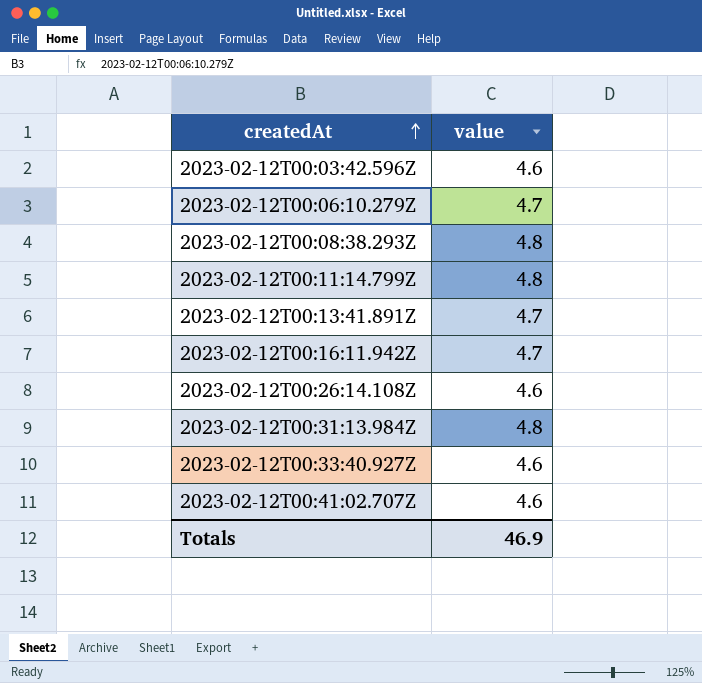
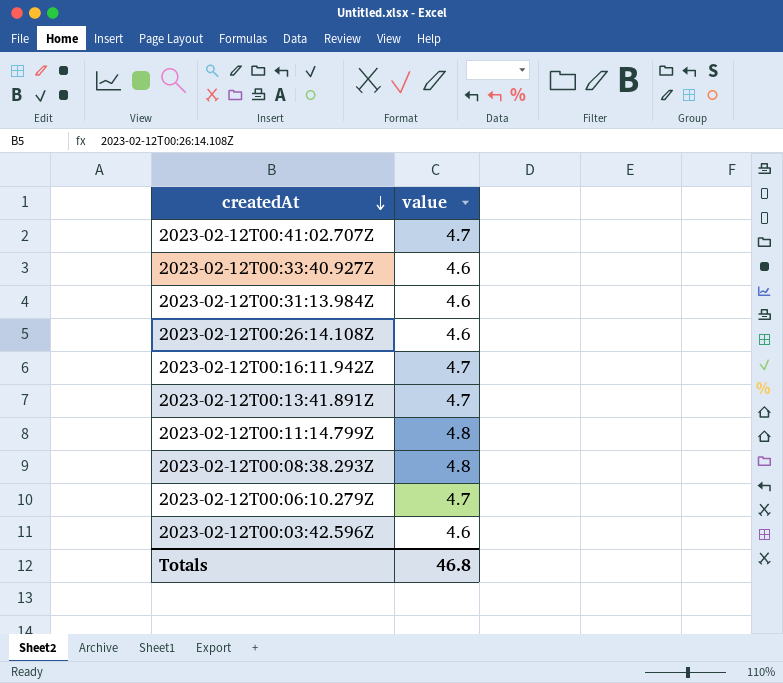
row order: createdAt ascending -> createdAt descending
2023-02-12T00:41:02.707Z | value: 4.6 -> 4.7
2023-02-12T00:31:13.984Z | value: 4.8 -> 4.6
Totals | value: 46.9 -> 46.8

